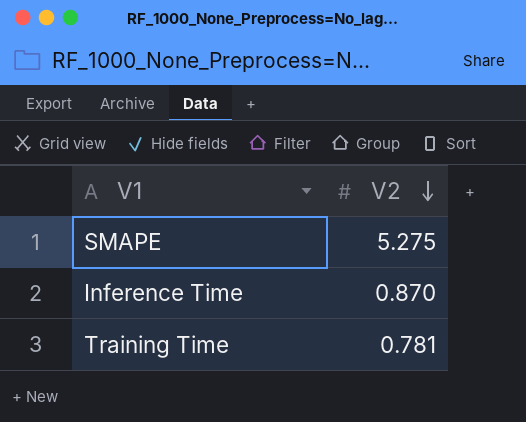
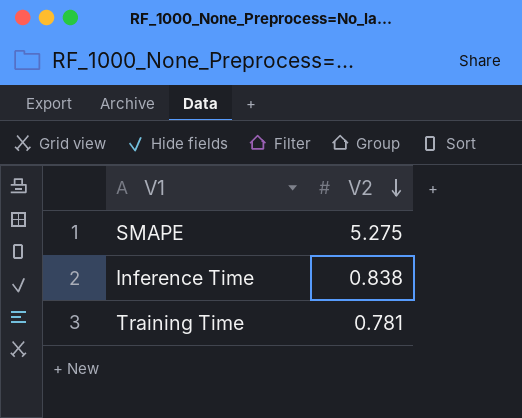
Inference Time | V2: 0.870 -> 0.838

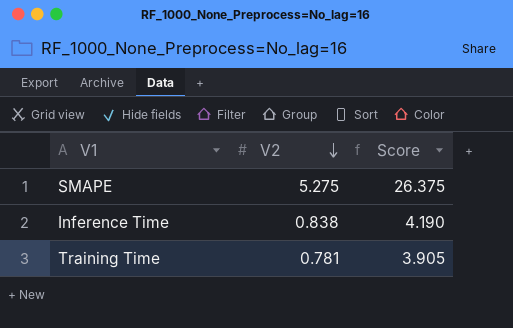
column Score | formula: none -> [V2] * 5

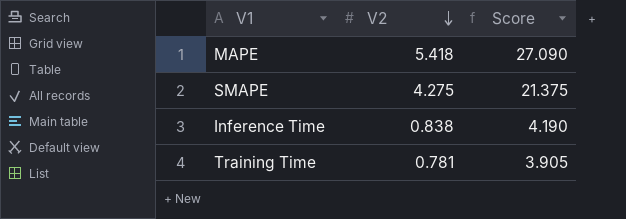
row MAPE: none -> 5.418 | 27.090
SMAPE | V2: 5.275 -> 4.275
SMAPE | Score: 26.375 -> 21.375

